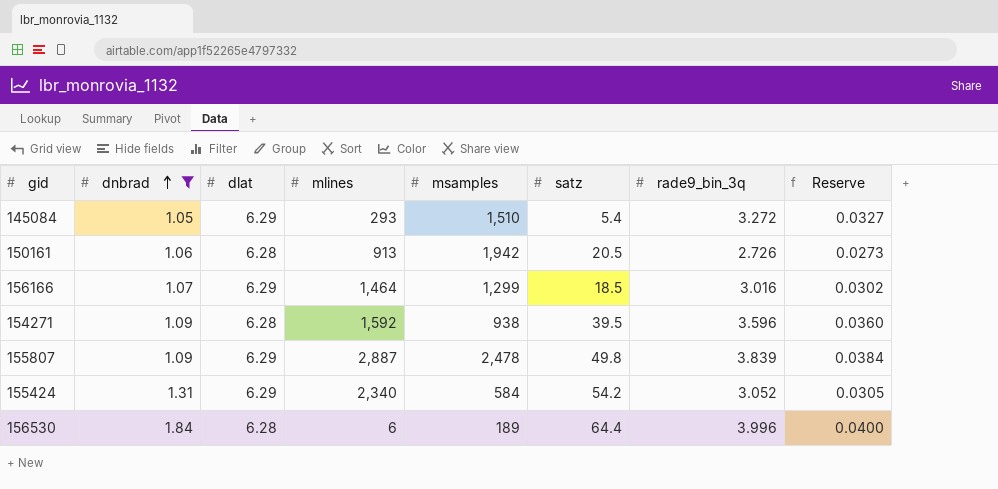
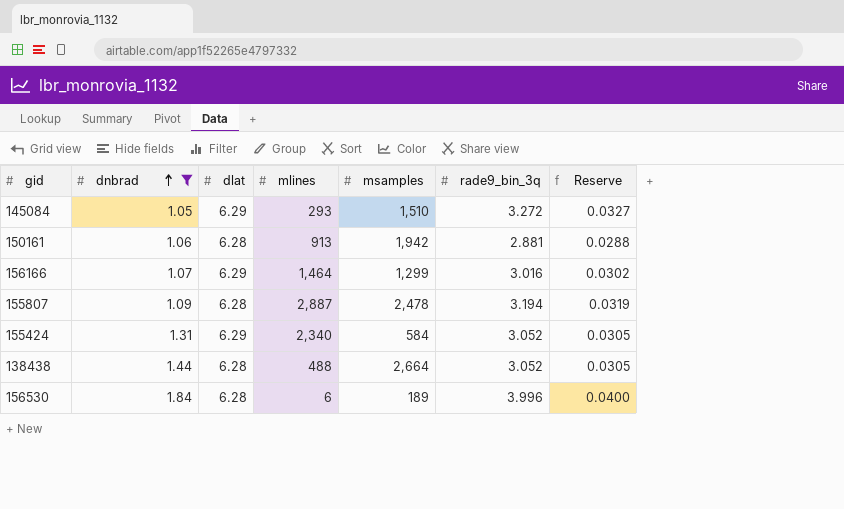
column satz | position: 6 -> none
row 154271: 1.09 | 6.28 | 1,592 | 938 | 39.5 | 3.596 | 0.0360 -> none
150161 | rade9_bin_3q: 2.726 -> 2.881
150161 | Reserve: 0.0273 -> 0.0288
155807 | dlat: 6.29 -> 6.28
155807 | rade9_bin_3q: 3.839 -> 3.194
155807 | Reserve: 0.0384 -> 0.0319
row 138438: none -> 1.44 | 6.28 | 488 | 2,664 | 3.052 | 0.0305

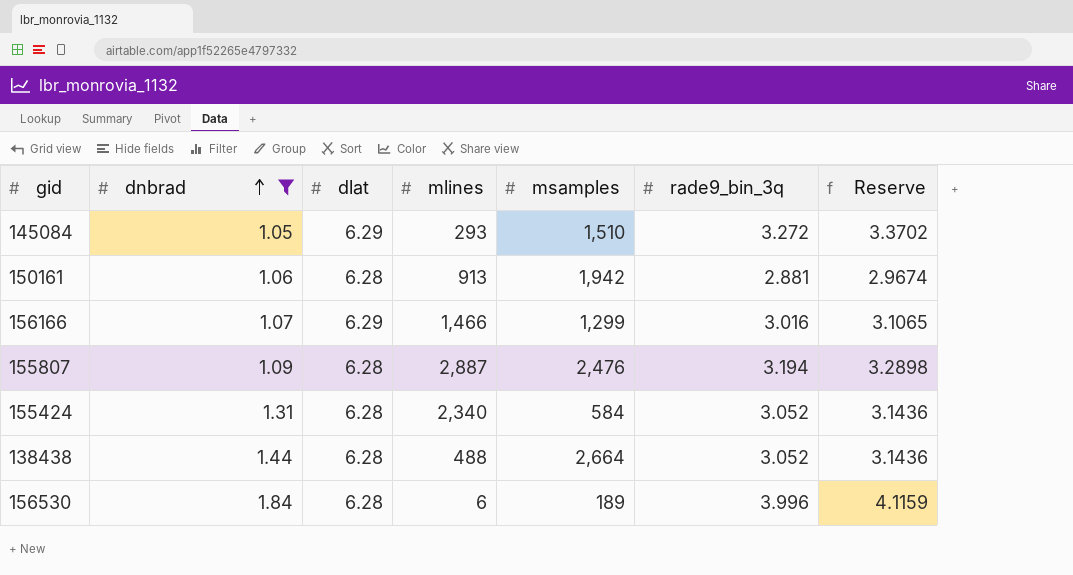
column Reserve | formula: [rade9_bin_3q] * 0.01 -> [rade9_bin_3q] * 1.03
156166 | mlines: 1,464 -> 1,466
155807 | msamples: 2,478 -> 2,476
155424 | dlat: 6.29 -> 6.28

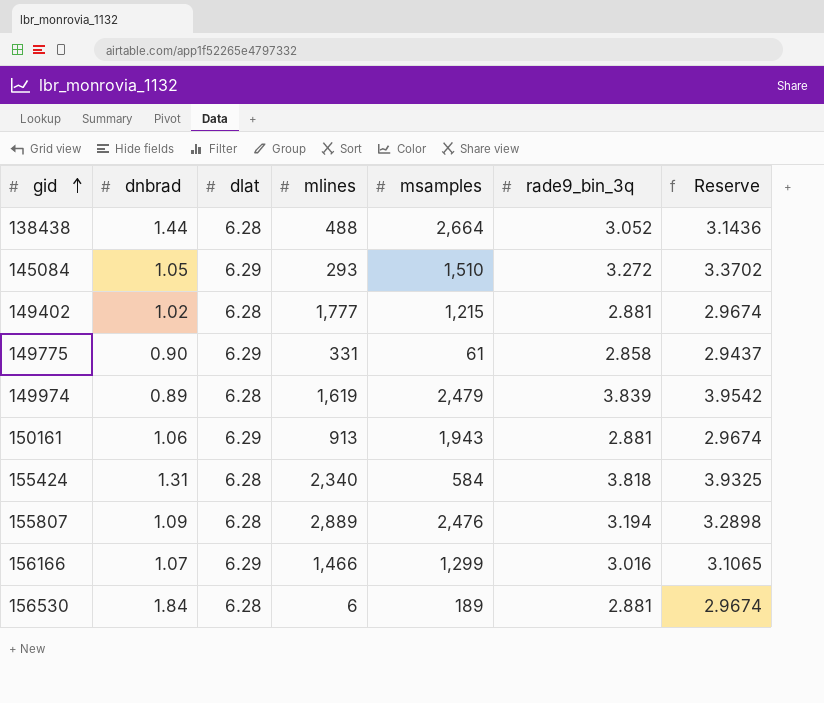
filter: dnbrad >= 1.05 -> none
row order: dnbrad ascending -> gid ascending
150161 | dlat: 6.28 -> 6.29
150161 | msamples: 1,942 -> 1,943
155424 | rade9_bin_3q: 3.052 -> 3.818
155424 | Reserve: 3.1436 -> 3.9325
155807 | mlines: 2,887 -> 2,889
156530 | rade9_bin_3q: 3.996 -> 2.881
156530 | Reserve: 4.1159 -> 2.9674

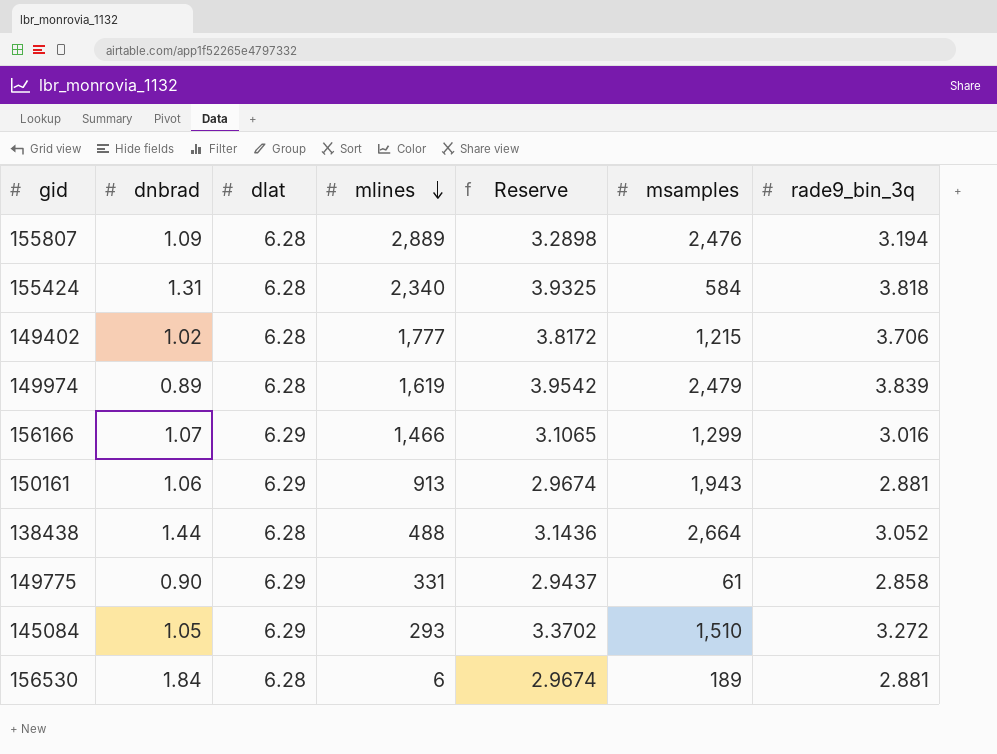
row order: gid ascending -> mlines descending
column Reserve | position: 7 -> 5
149402 | Reserve: 2.9674 -> 3.8172
149402 | rade9_bin_3q: 2.881 -> 3.706

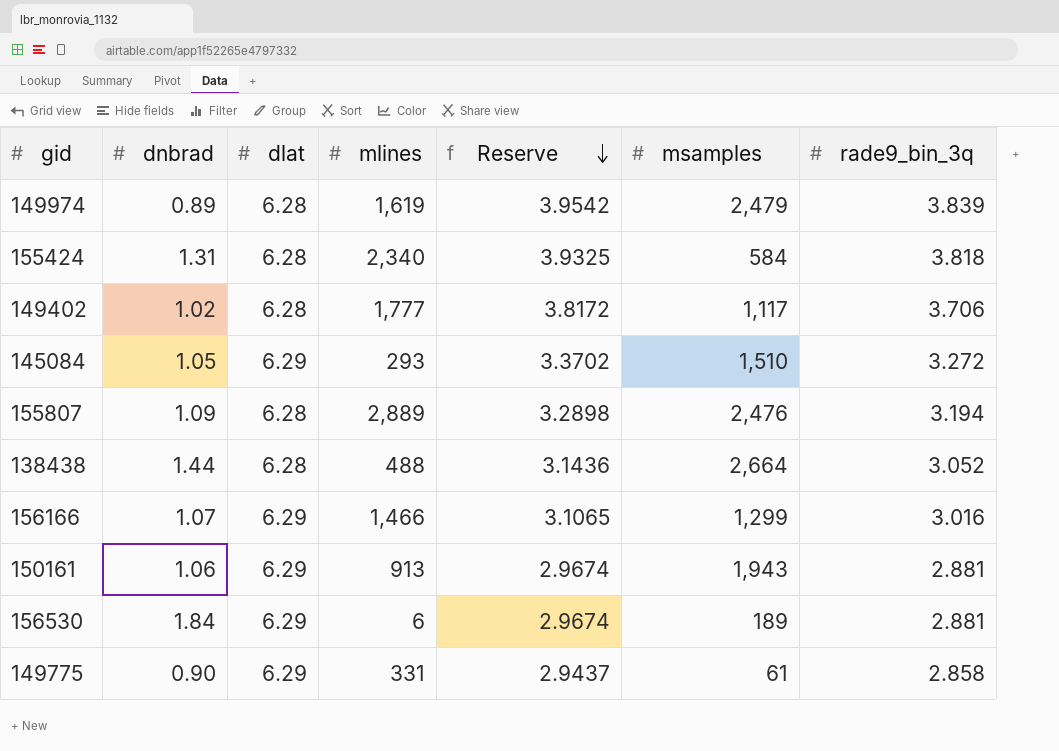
row order: mlines descending -> Reserve descending
149402 | msamples: 1,215 -> 1,117
156530 | dlat: 6.28 -> 6.29

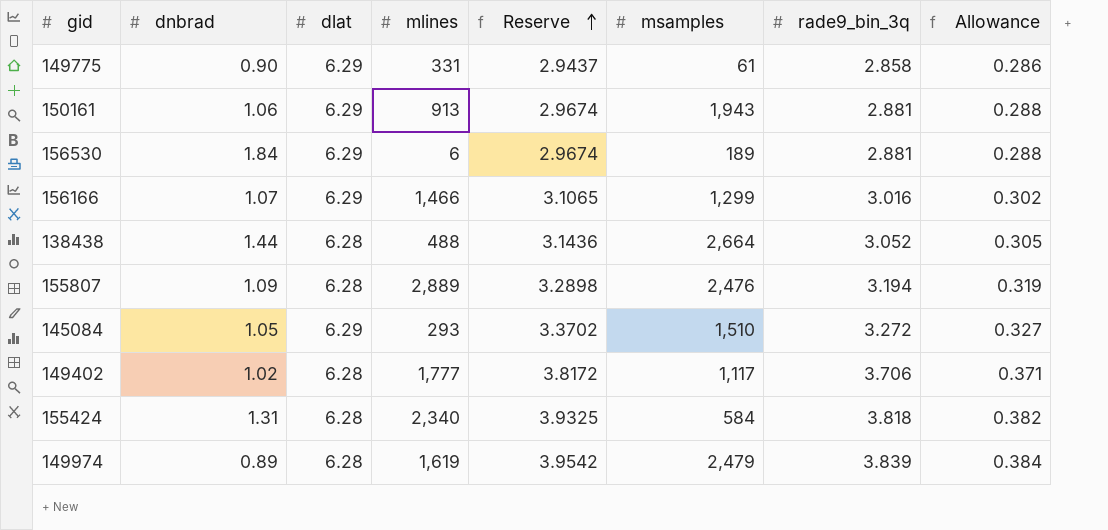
row order: Reserve descending -> Reserve ascending
column Allowance | formula: none -> [rade9_bin_3q] * 0.1

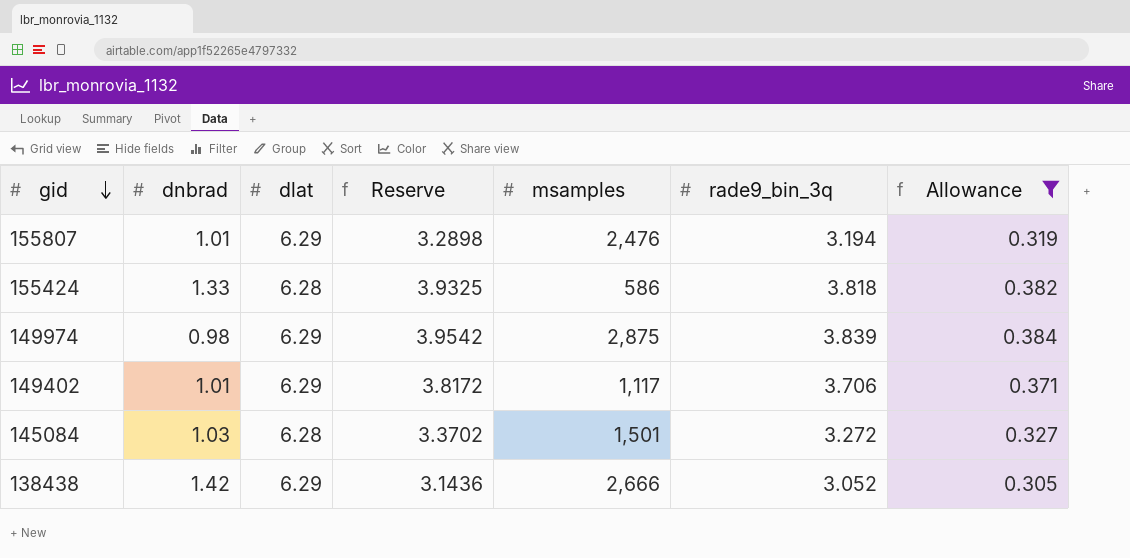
filter: none -> Allowance >= 0.305
row order: Reserve ascending -> gid descending
column mlines | position: 4 -> none
155807 | dnbrad: 1.09 -> 1.01
155807 | dlat: 6.28 -> 6.29
155424 | dnbrad: 1.31 -> 1.33
155424 | msamples: 584 -> 586
149974 | dnbrad: 0.89 -> 0.98
149974 | dlat: 6.28 -> 6.29
149974 | msamples: 2,479 -> 2,875
149402 | dnbrad: 1.02 -> 1.01
149402 | dlat: 6.28 -> 6.29
145084 | dnbrad: 1.05 -> 1.03
145084 | dlat: 6.29 -> 6.28
145084 | msamples: 1,510 -> 1,501
138438 | dnbrad: 1.44 -> 1.42
138438 | dlat: 6.28 -> 6.29
138438 | msamples: 2,664 -> 2,666

